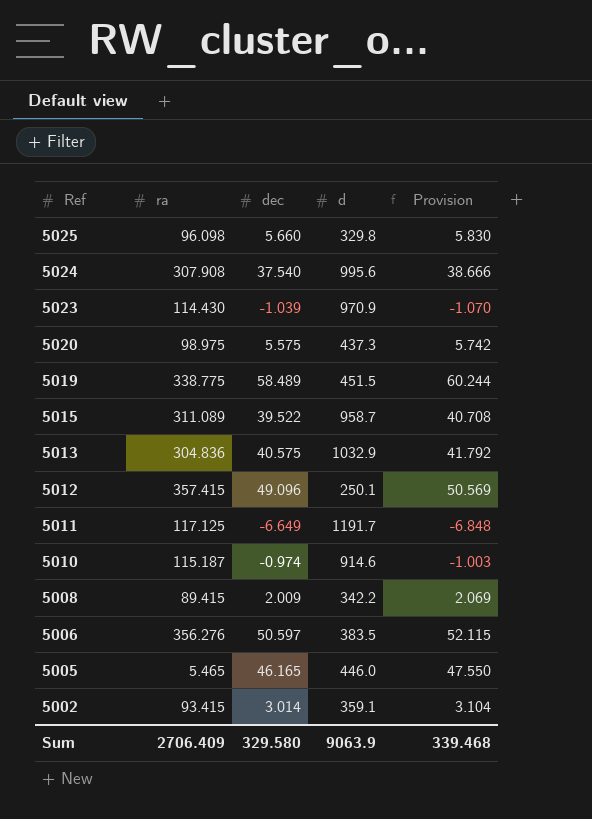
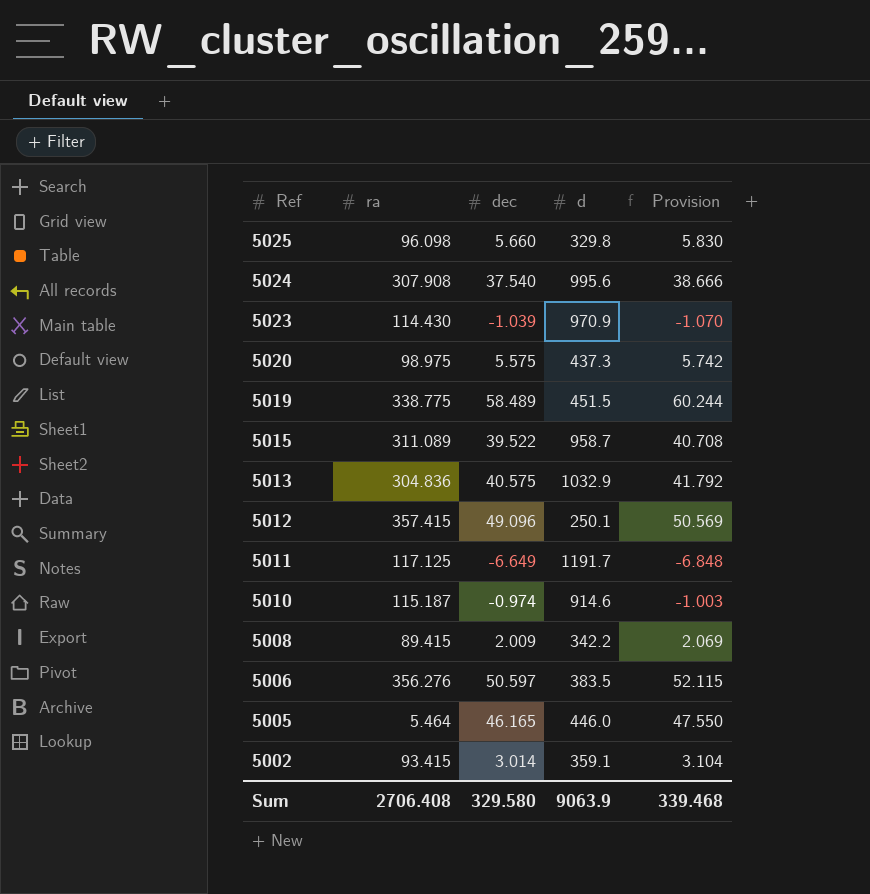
5005 | ra: 5.465 -> 5.464
Sum | ra: 2706.409 -> 2706.408

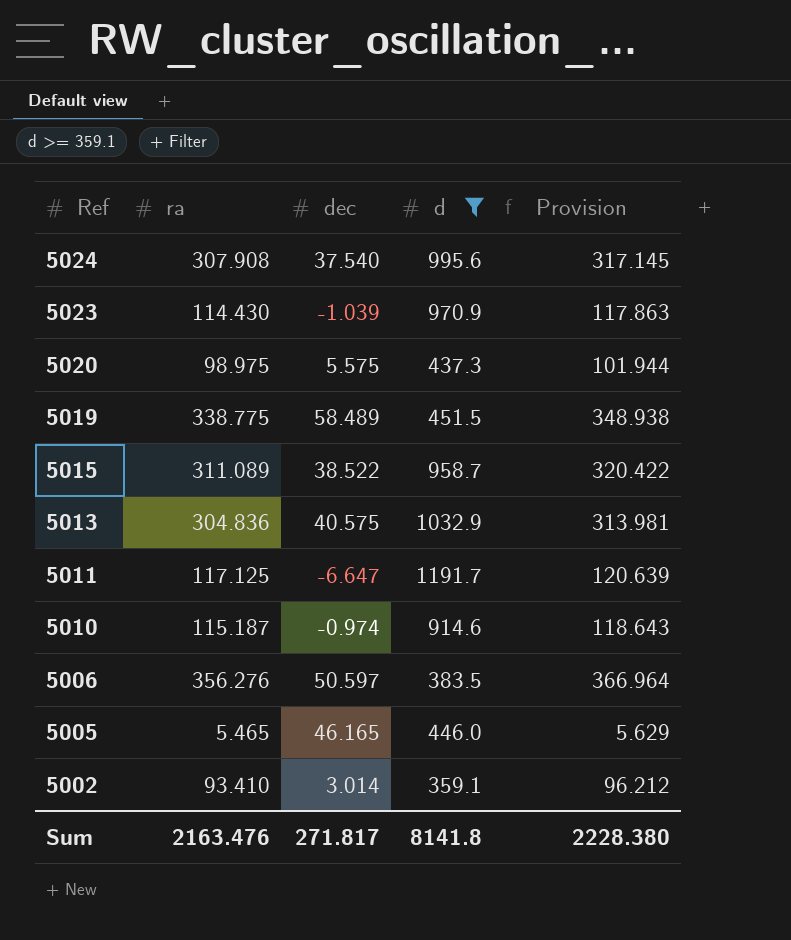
filter: none -> d >= 359.1
column Provision | formula: [dec] * 1.03 -> [ra] * 1.03
5015 | dec: 39.522 -> 38.522
5011 | dec: -6.649 -> -6.647
5005 | ra: 5.464 -> 5.465
5002 | ra: 93.415 -> 93.410
Sum | ra: 2706.408 -> 2163.476
Sum | dec: 329.580 -> 271.817
Sum | d: 9063.9 -> 8141.8
Sum | Provision: 339.468 -> 2228.380

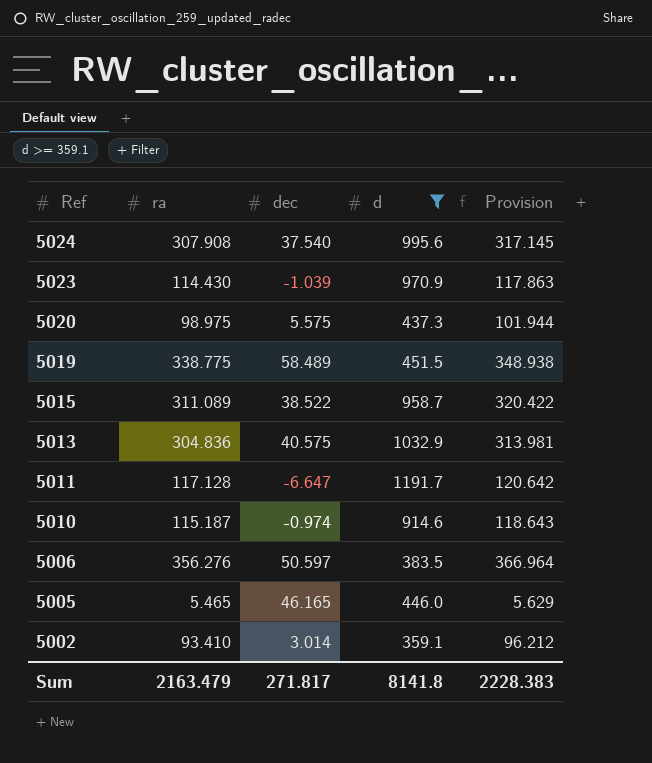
5011 | ra: 117.125 -> 117.128
5011 | Provision: 120.639 -> 120.642
Sum | ra: 2163.476 -> 2163.479
Sum | Provision: 2228.380 -> 2228.383

